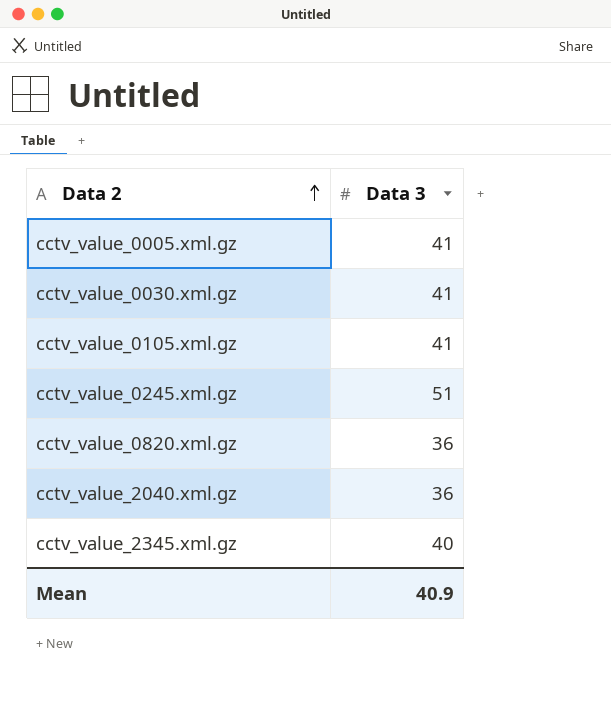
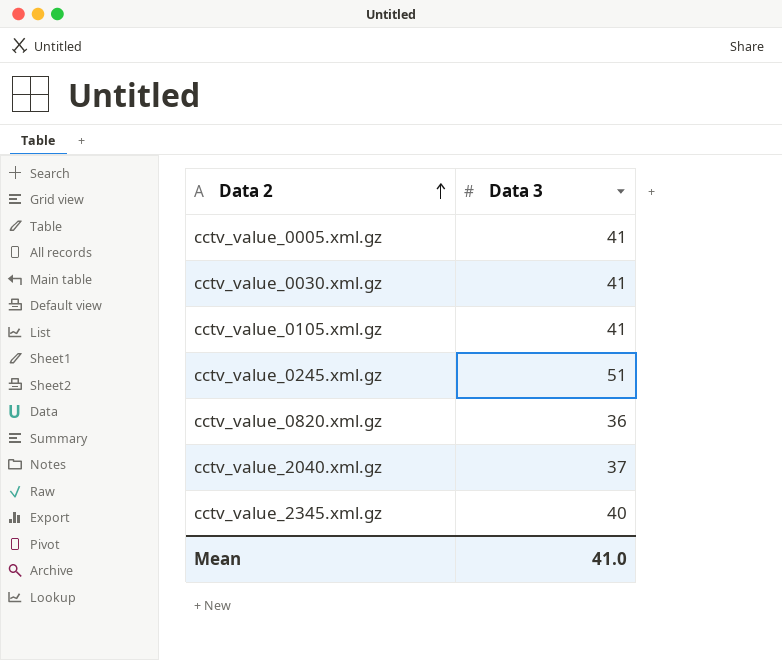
cctv_value_2040.xml.gz | Data 3: 36 -> 37
Mean | Data 3: 40.9 -> 41.0

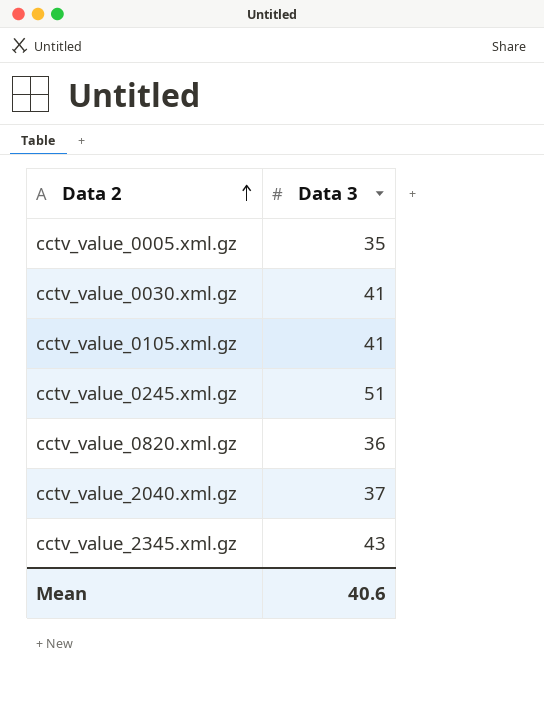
cctv_value_0005.xml.gz | Data 3: 41 -> 35
cctv_value_2345.xml.gz | Data 3: 40 -> 43
Mean | Data 3: 41.0 -> 40.6

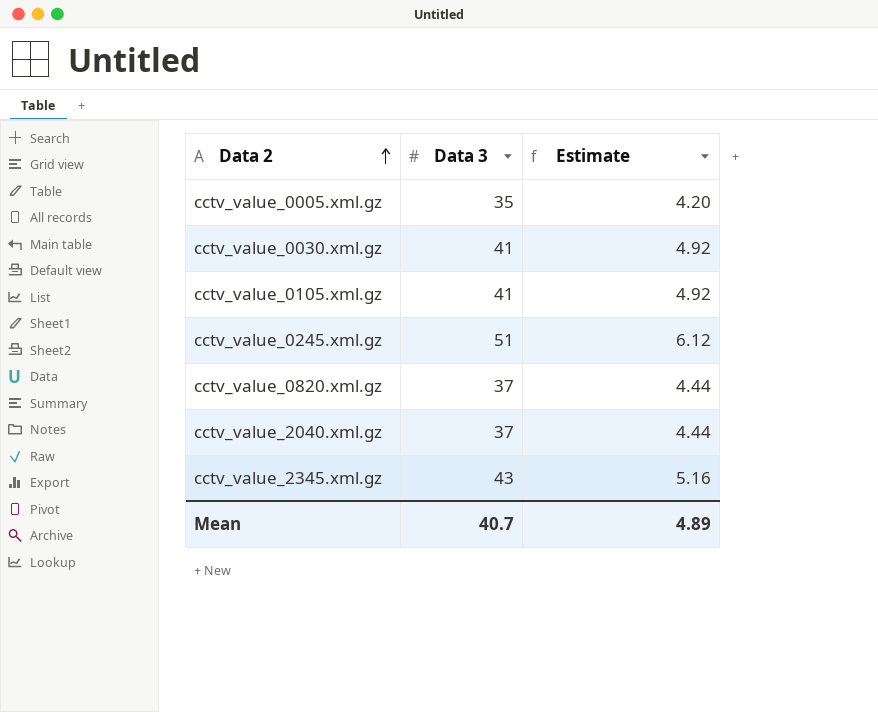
column Estimate | formula: none -> [Data 3] * 0.12
cctv_value_0820.xml.gz | Data 3: 36 -> 37
Mean | Data 3: 40.6 -> 40.7

